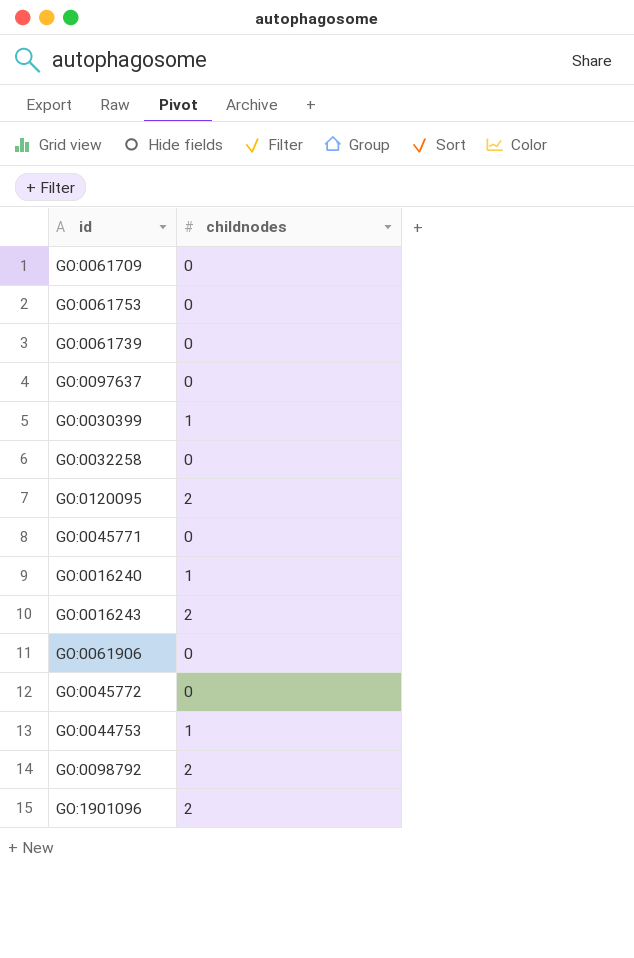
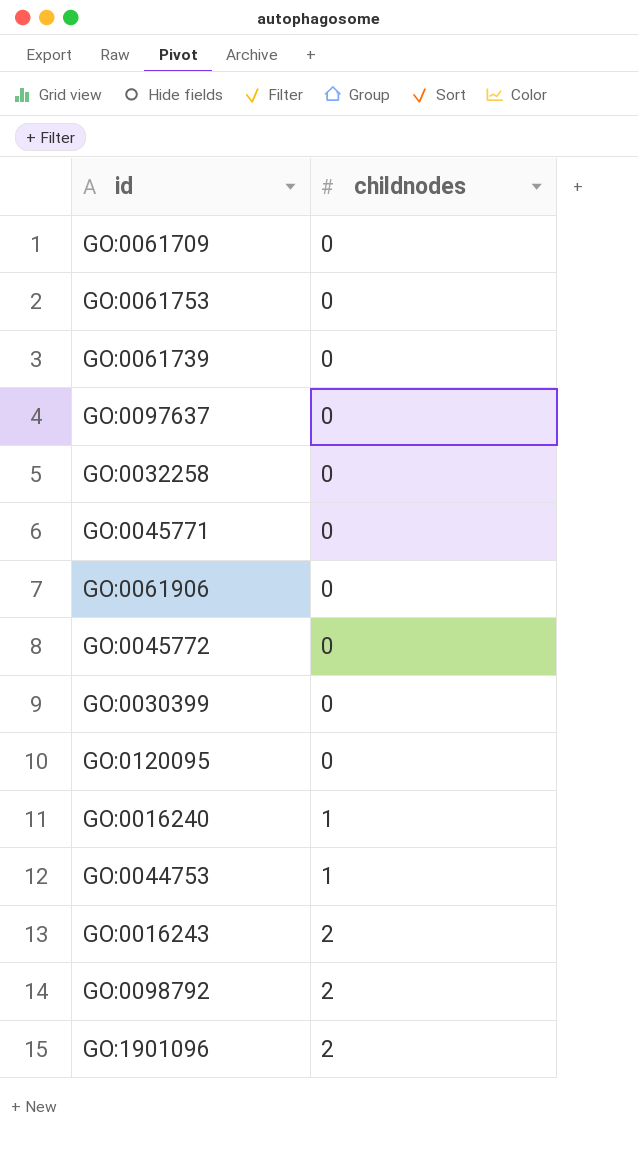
row order: none -> childnodes ascending
GO:0030399 | childnodes: 1 -> 0
GO:0120095 | childnodes: 2 -> 0

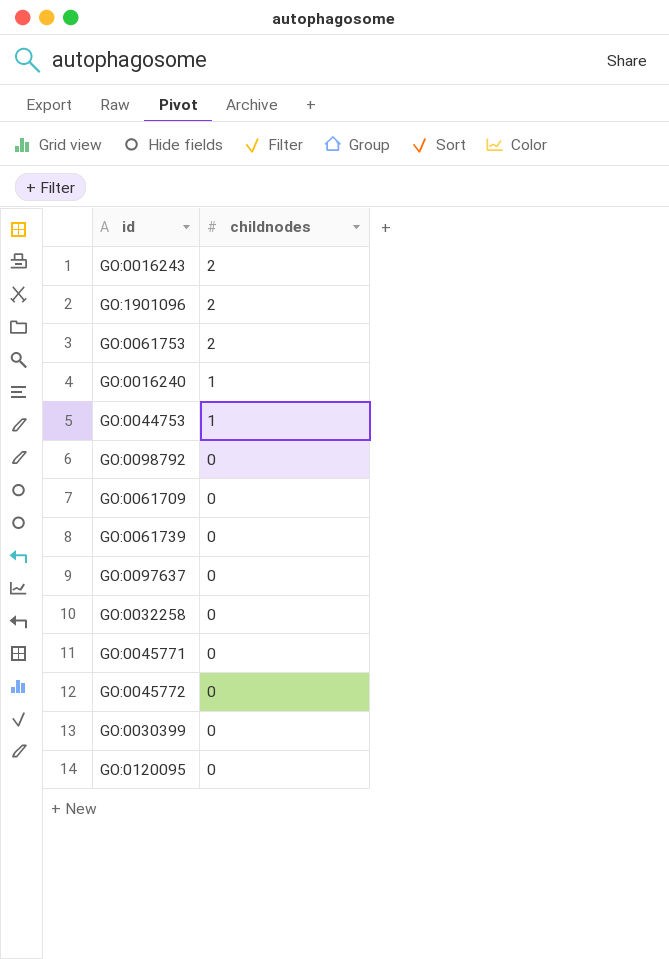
row order: childnodes ascending -> childnodes descending
row GO:0061906: 0 -> none
GO:0061753 | childnodes: 0 -> 2
GO:0098792 | childnodes: 2 -> 0

